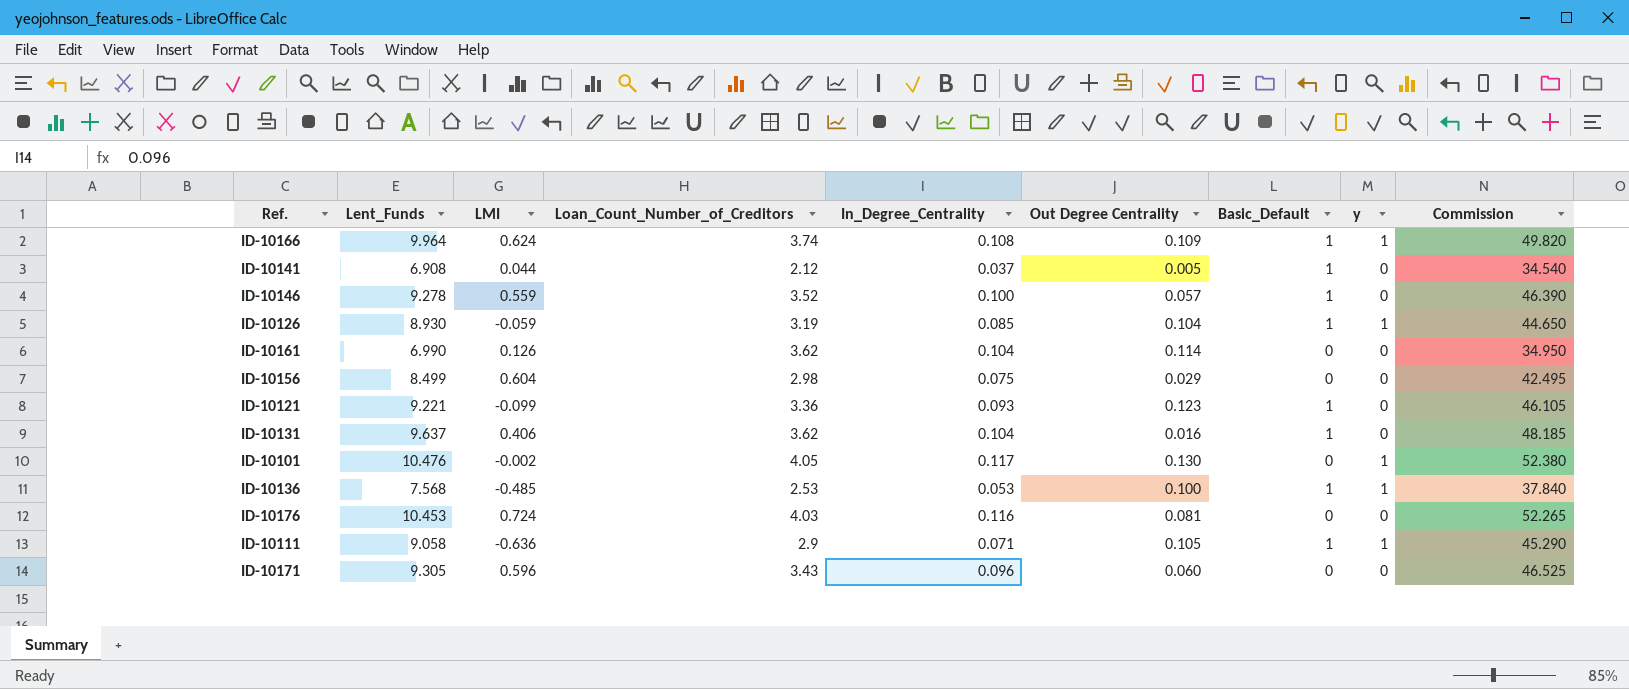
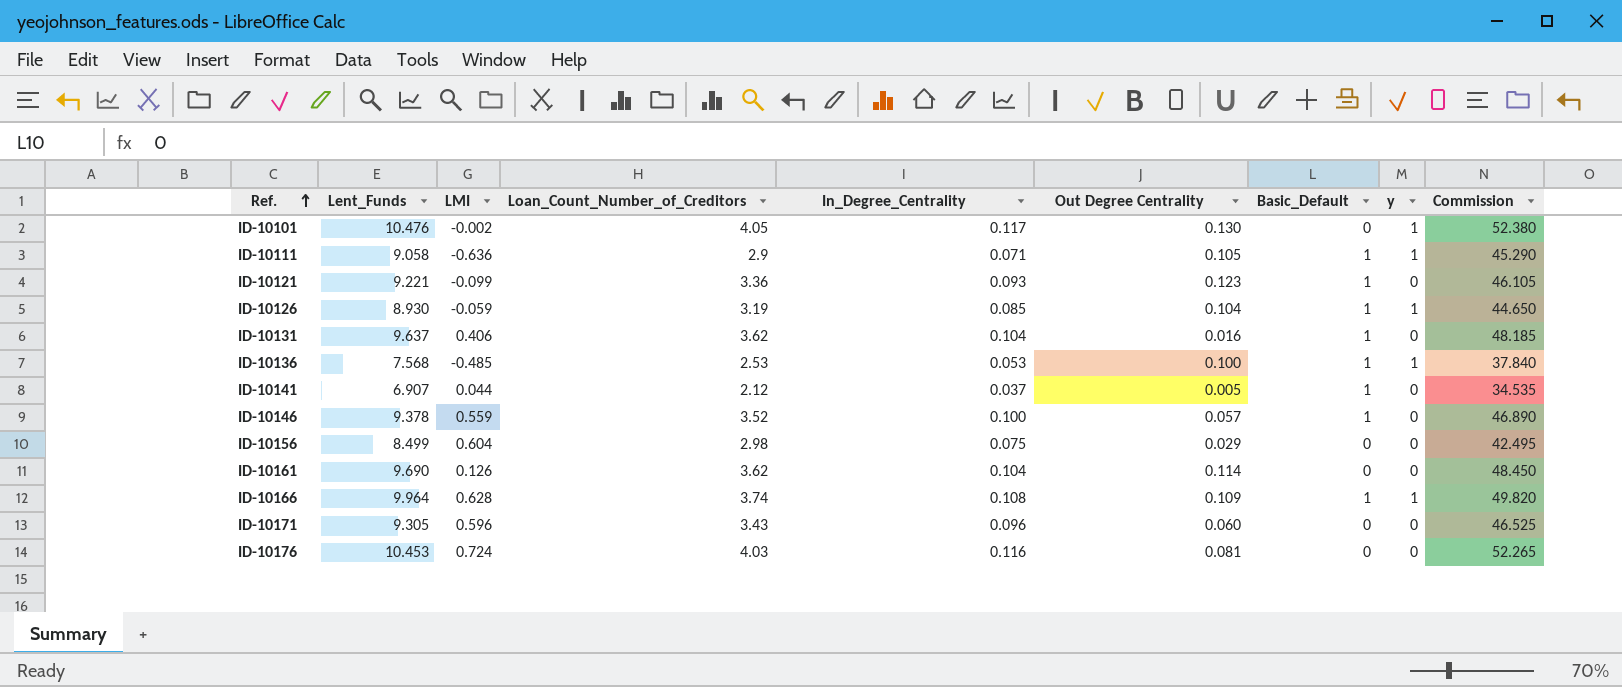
row order: none -> Ref. ascending
ID-10141 | Lent_Funds: 6.908 -> 6.907
ID-10141 | Commission: 34.540 -> 34.535
ID-10146 | Lent_Funds: 9.278 -> 9.378
ID-10146 | Commission: 46.390 -> 46.890
ID-10161 | Lent_Funds: 6.990 -> 9.690
ID-10161 | Commission: 34.950 -> 48.450
ID-10166 | LMI: 0.624 -> 0.628

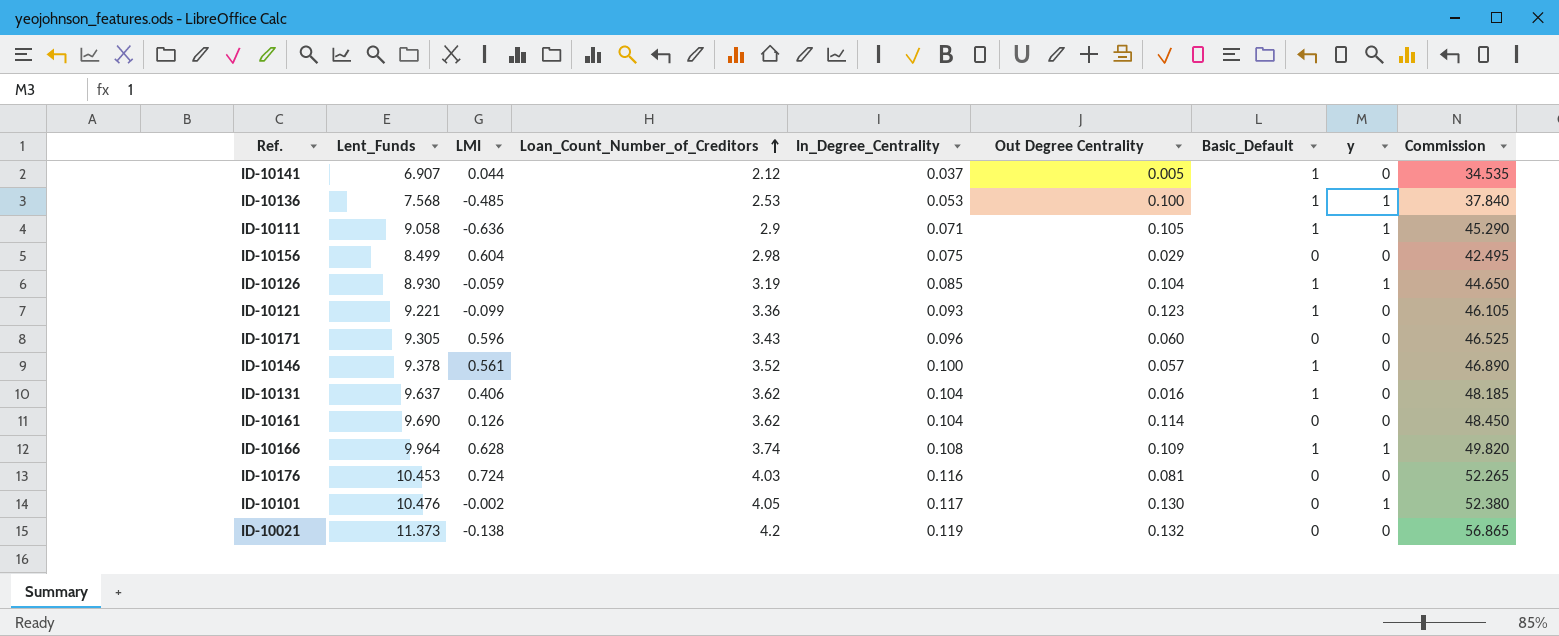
row order: Ref. ascending -> Loan_Count_Number_of_Creditors ascending
ID-10146 | LMI: 0.559 -> 0.561
row ID-10021: none -> 11.373 | -0.138 | 4.2 | 0.119 | 0.132 | 0 | 0 | 56.865

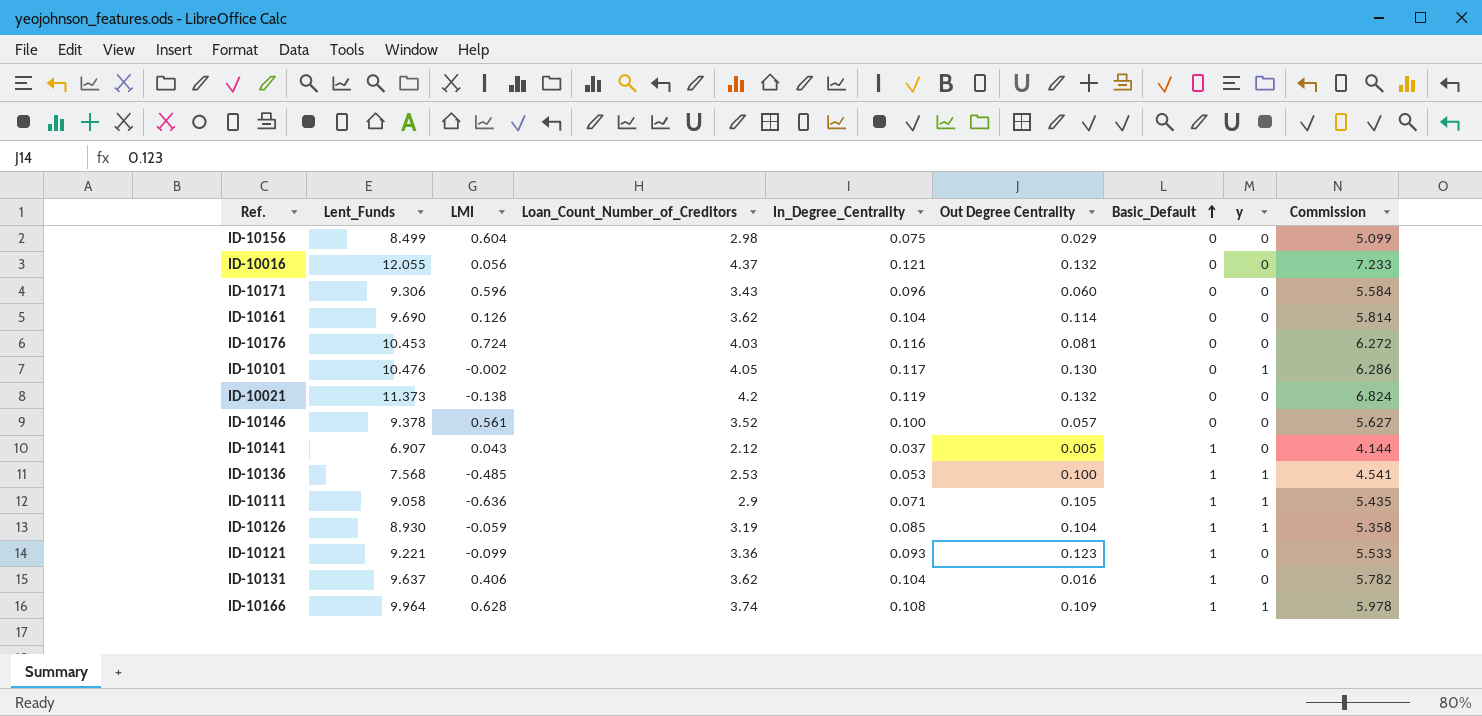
row order: Loan_Count_Number_of_Creditors ascending -> Basic_Default ascending
column Commission | formula: [Lent_Funds] * 5 -> [Lent_Funds] * 0.6
row ID-10016: none -> 12.055 | 0.056 | 4.37 | 0.121 | 0.132 | 0 | 0 | 7.233
ID-10171 | Lent_Funds: 9.305 -> 9.306
ID-10146 | Basic_Default: 1 -> 0
ID-10141 | LMI: 0.044 -> 0.043

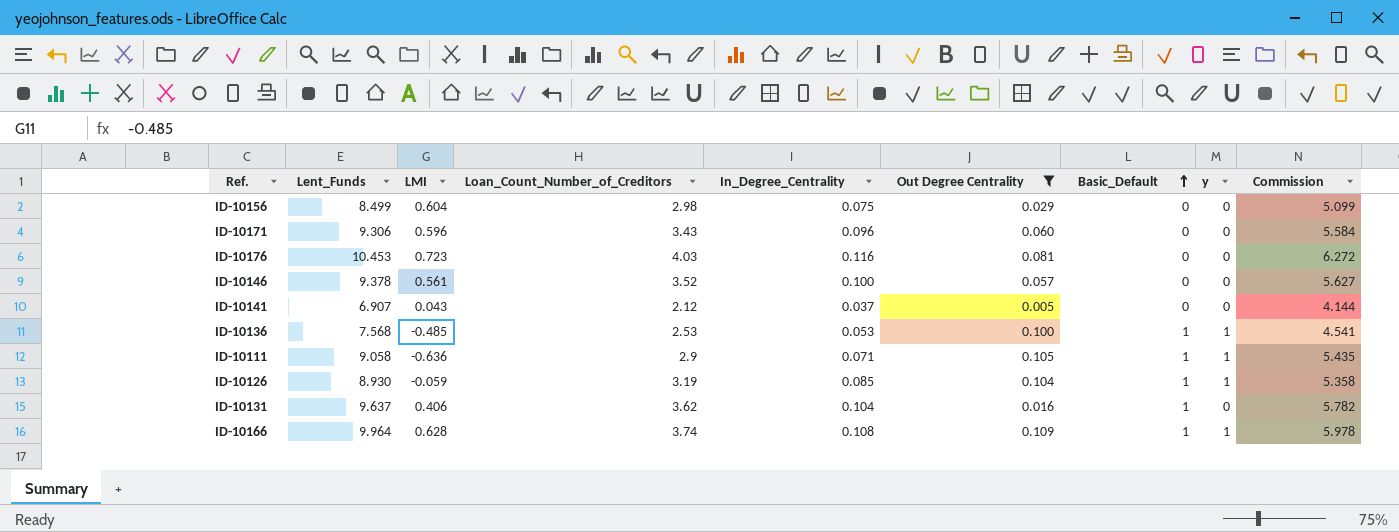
filter: none -> Out Degree Centrality <= 0.109
ID-10176 | LMI: 0.724 -> 0.723
ID-10141 | Basic_Default: 1 -> 0

